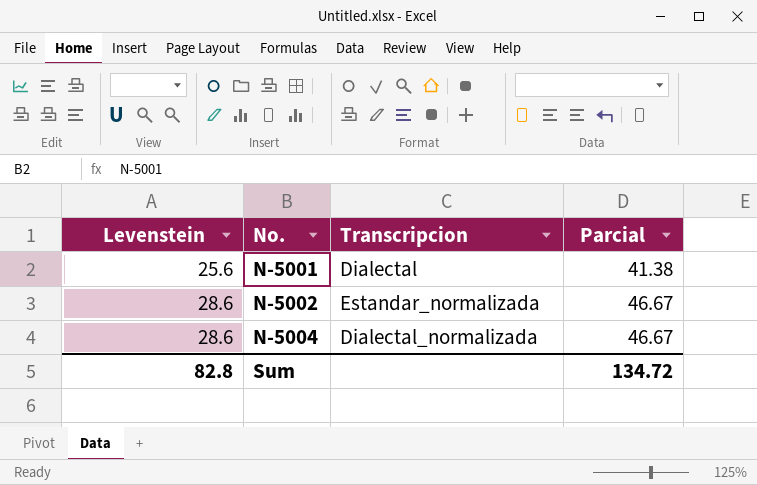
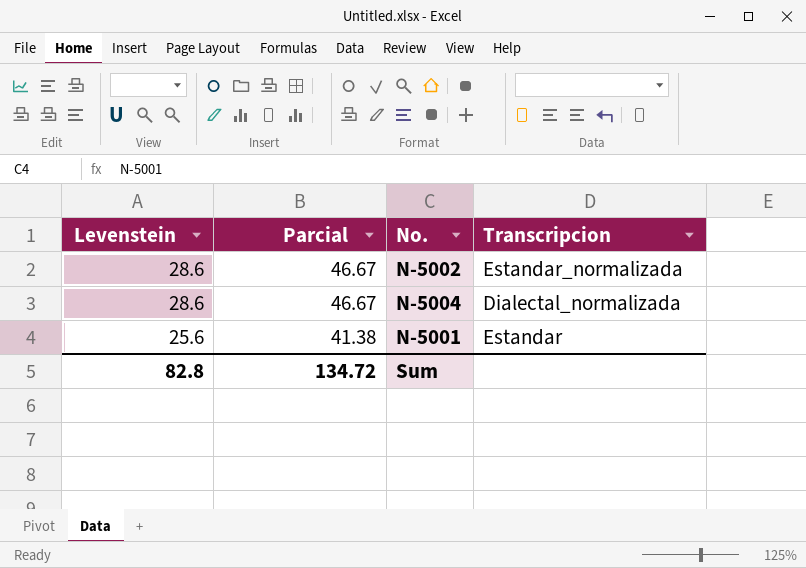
row order: Levenstein ascending -> Levenstein descending
column Parcial | position: 4 -> 2
N-5001 | Transcripcion: Dialectal -> Estandar

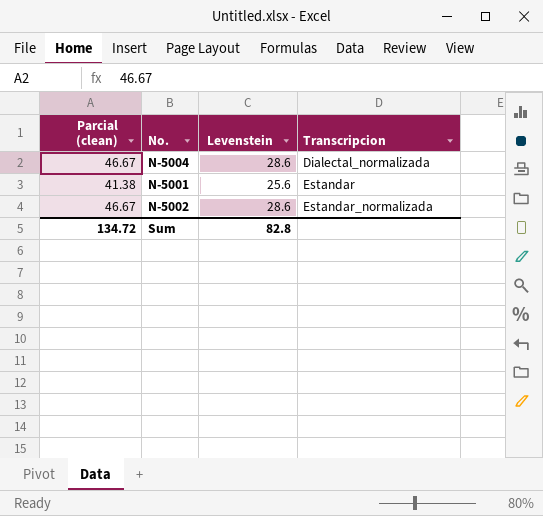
row order: Levenstein descending -> Transcripcion ascending
column name: Parcial -> Parcial (clean)
column Levenstein | position: 1 -> 3

